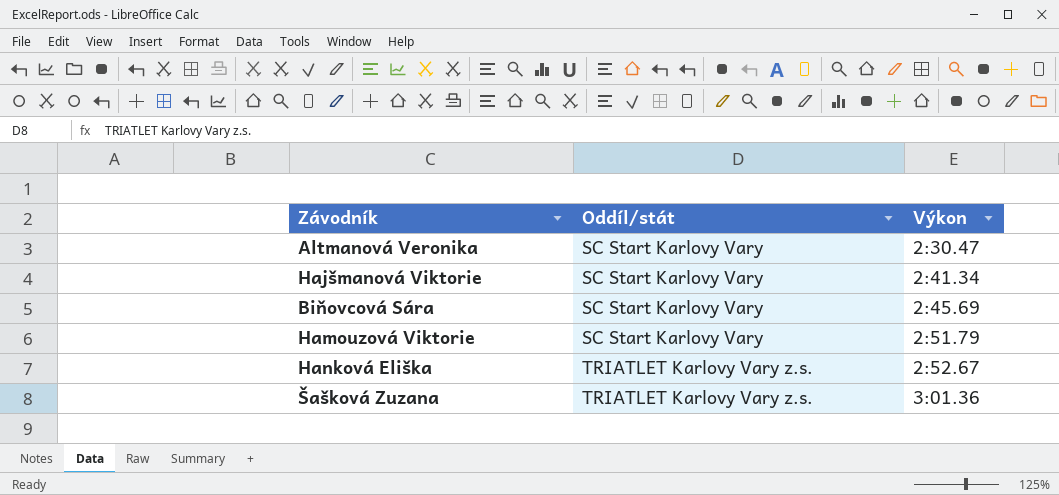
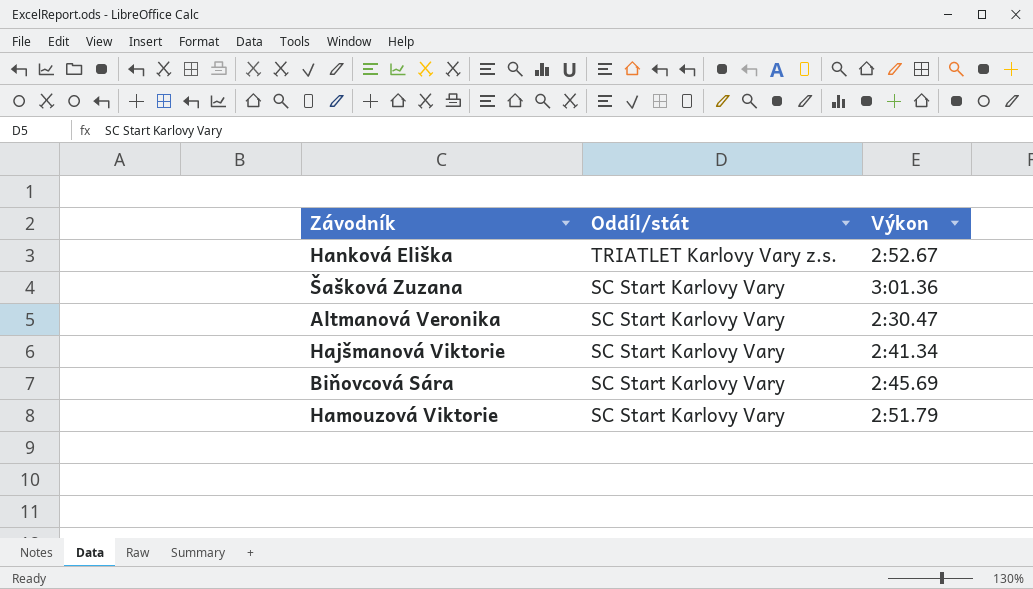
row order: Oddíl/stát ascending -> Oddíl/stát descending
Šašková Zuzana | Oddíl/stát: TRIATLET Karlovy Vary z.s. -> SC Start Karlovy Vary

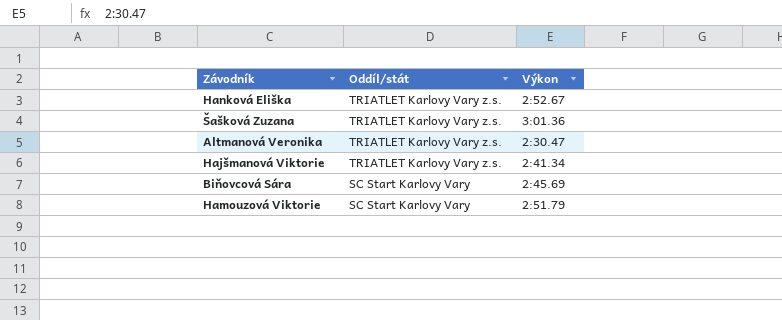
Šašková Zuzana | Oddíl/stát: SC Start Karlovy Vary -> TRIATLET Karlovy Vary z.s.
Altmanová Veronika | Oddíl/stát: SC Start Karlovy Vary -> TRIATLET Karlovy Vary z.s.
Hajšmanová Viktorie | Oddíl/stát: SC Start Karlovy Vary -> TRIATLET Karlovy Vary z.s.

